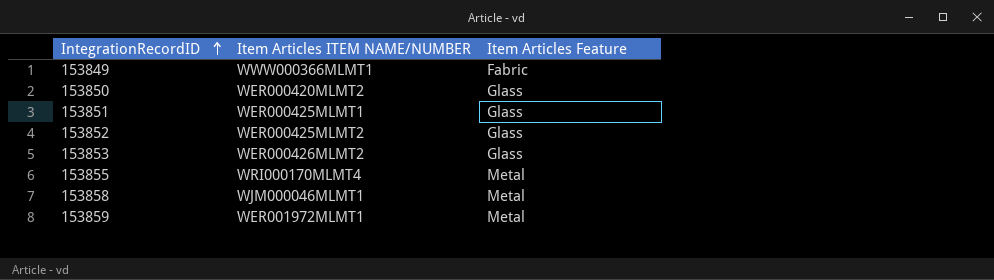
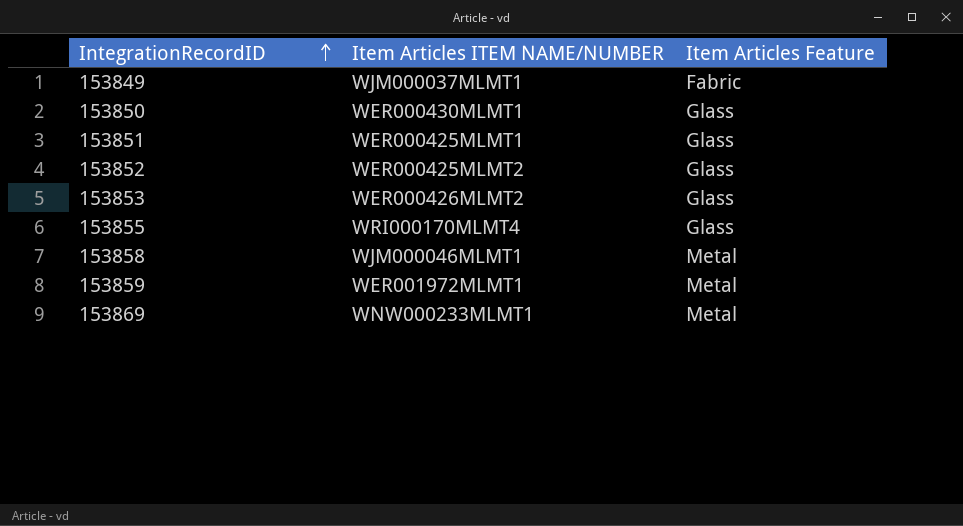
153849 | Item Articles ITEM NAME/NUMBER: WWW000366MLMT1 -> WJM000037MLMT1
153850 | Item Articles ITEM NAME/NUMBER: WER000420MLMT2 -> WER000430MLMT1
153855 | Item Articles Feature: Metal -> Glass
row 153869: none -> WNW000233MLMT1 | Metal

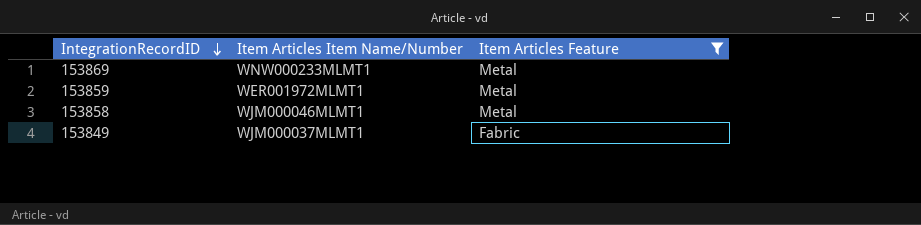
filter: none -> Item Articles Feature != Glass
row order: IntegrationRecordID ascending -> IntegrationRecordID descending
column name: Item Articles ITEM NAME/NUMBER -> Item Articles Item Name/Number

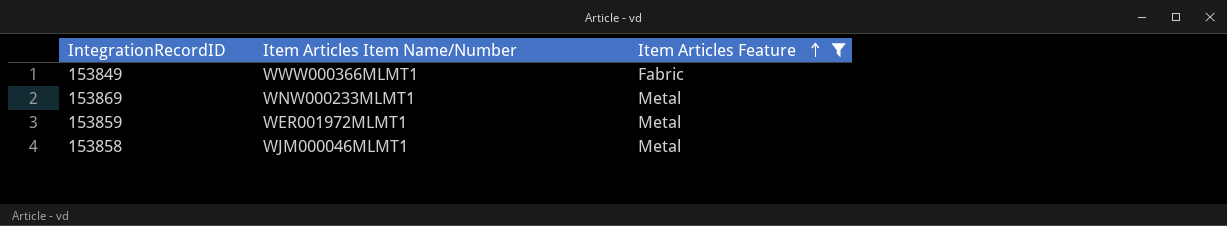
row order: IntegrationRecordID descending -> Item Articles Feature ascending
153849 | Item Articles Item Name/Number: WJM000037MLMT1 -> WWW000366MLMT1

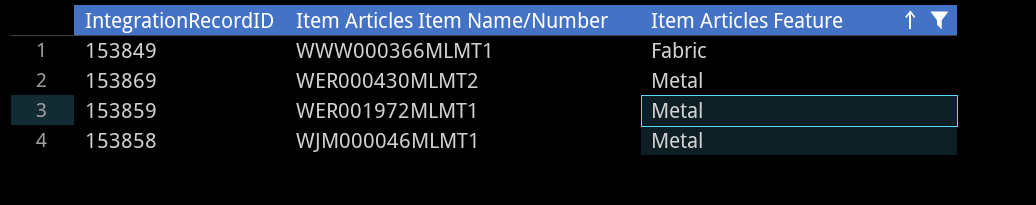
153869 | Item Articles Item Name/Number: WNW000233MLMT1 -> WER000430MLMT2

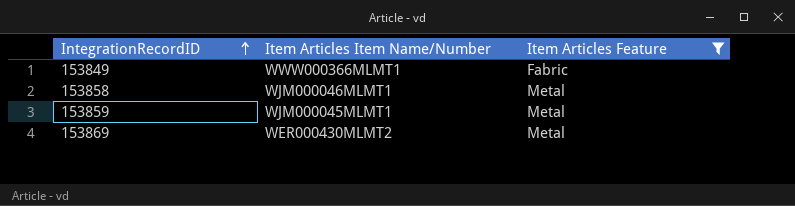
row order: Item Articles Feature ascending -> IntegrationRecordID ascending
153859 | Item Articles Item Name/Number: WER001972MLMT1 -> WJM000045MLMT1

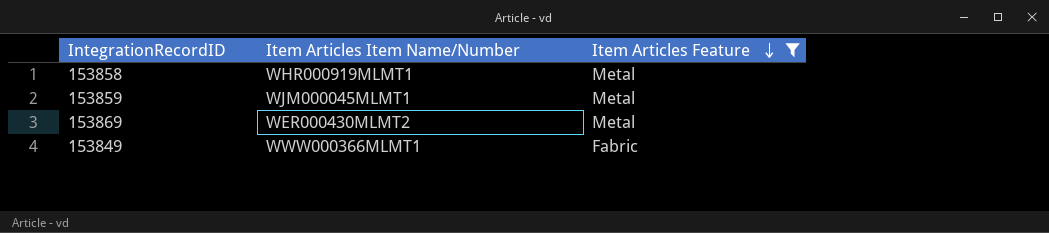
row order: IntegrationRecordID ascending -> Item Articles Feature descending
153858 | Item Articles Item Name/Number: WJM000046MLMT1 -> WHR000919MLMT1

